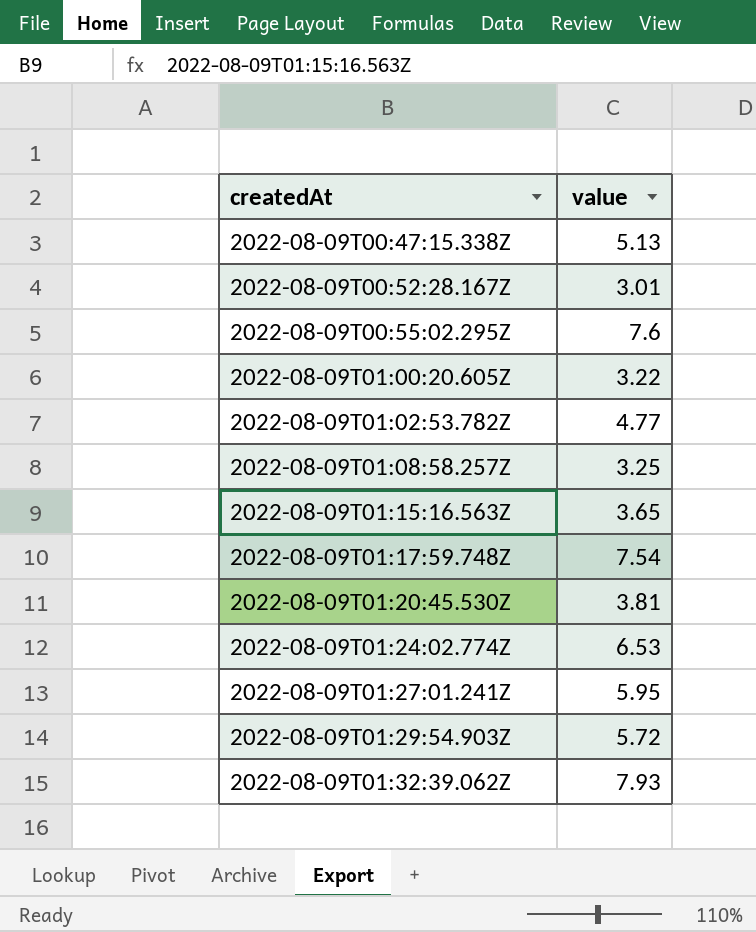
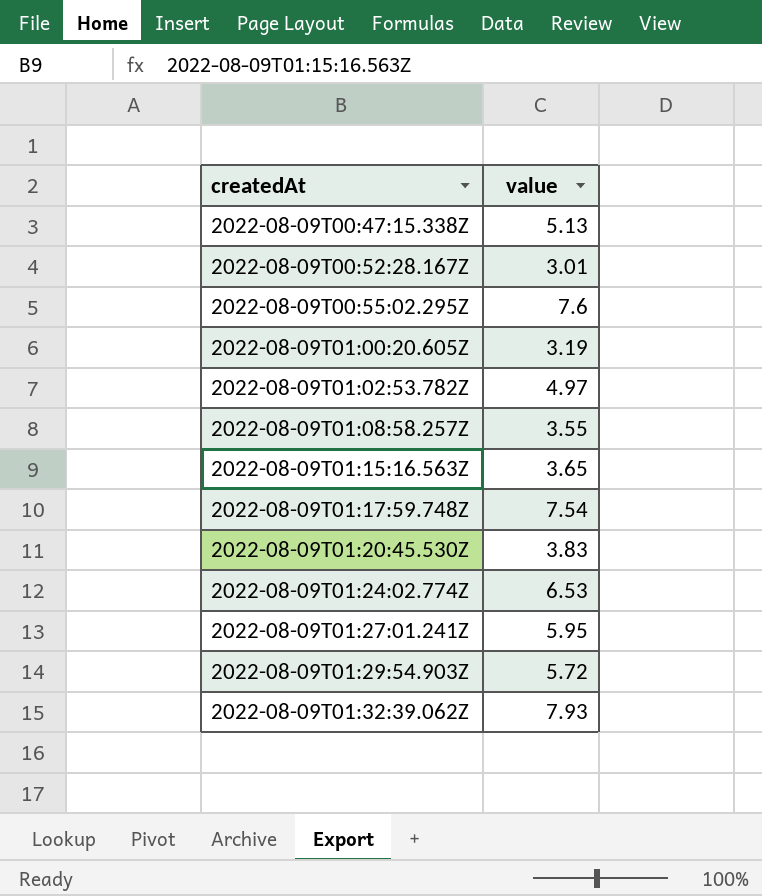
2022-08-09T01:00:20.605Z | value: 3.22 -> 3.19
2022-08-09T01:02:53.782Z | value: 4.77 -> 4.97
2022-08-09T01:08:58.257Z | value: 3.25 -> 3.55
2022-08-09T01:20:45.530Z | value: 3.81 -> 3.83

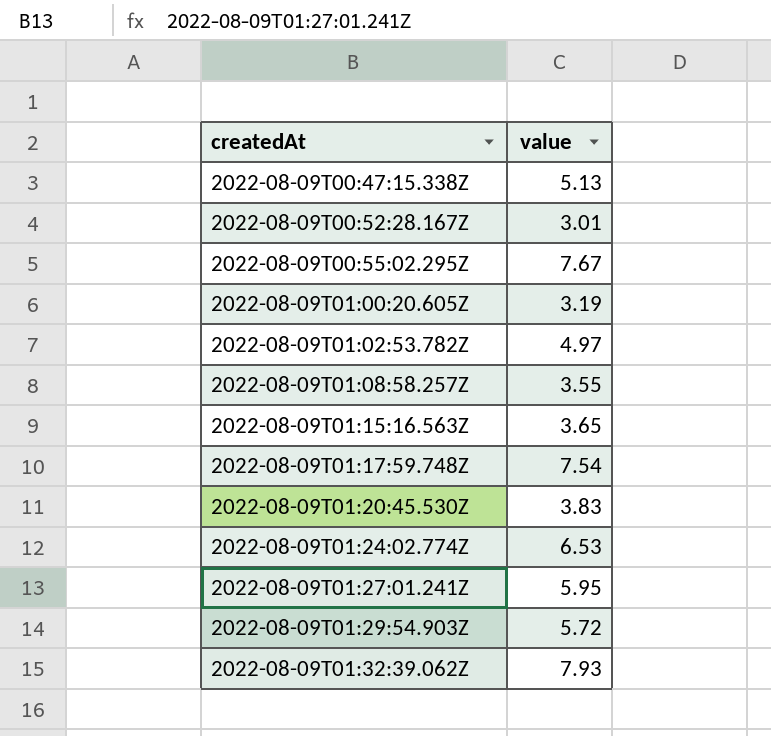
2022-08-09T00:55:02.295Z | value: 7.6 -> 7.67

